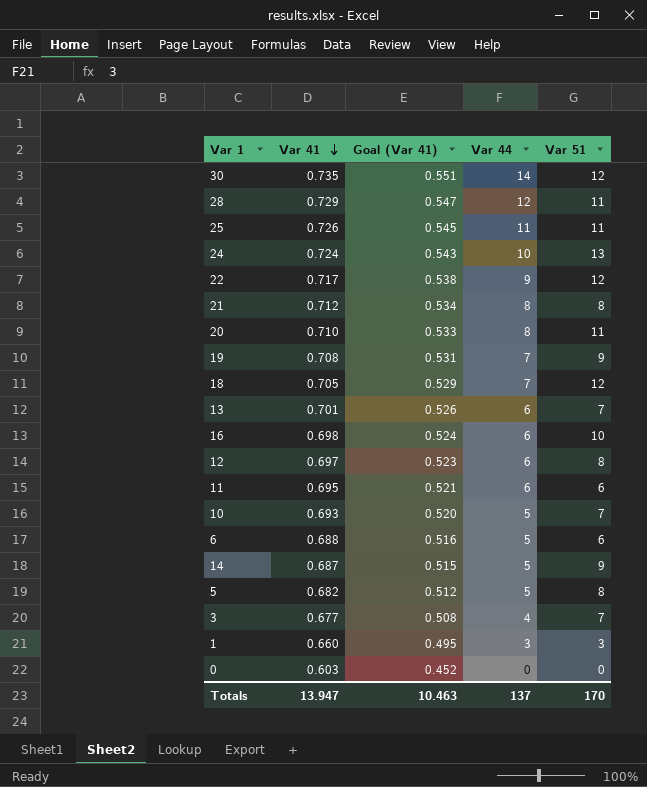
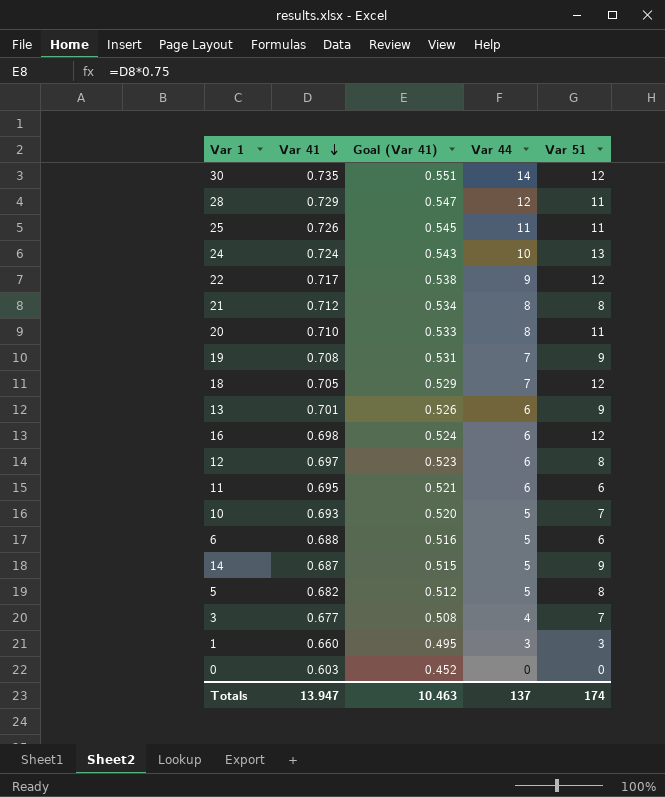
13 | Var 51: 7 -> 9
16 | Var 51: 10 -> 12
Totals | Var 51: 170 -> 174

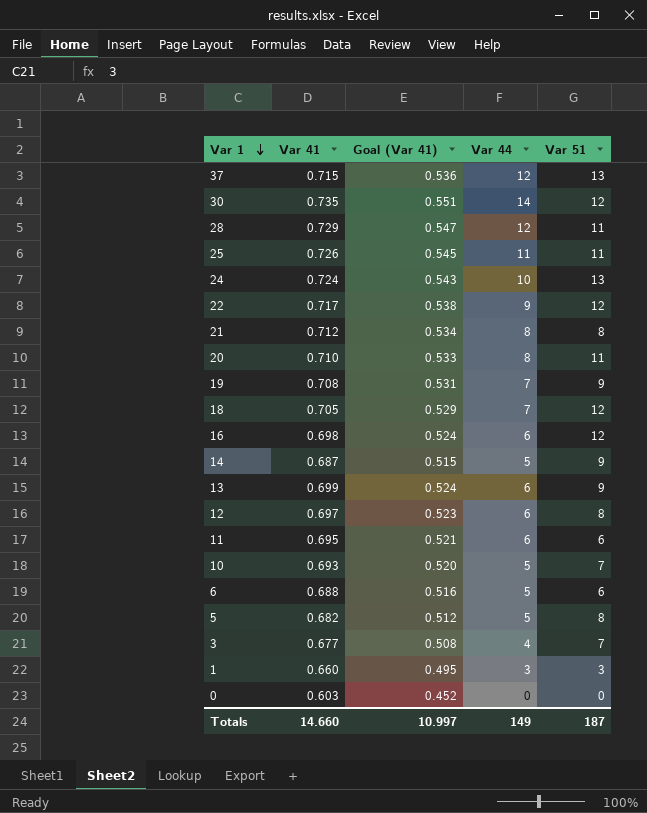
row order: Var 41 descending -> Var 1 descending
row 37: none -> 0.715 | 0.536 | 12 | 13
13 | Var 41: 0.701 -> 0.699
13 | Goal (Var 41): 0.526 -> 0.524
Totals | Var 41: 13.947 -> 14.660
Totals | Goal (Var 41): 10.463 -> 10.997
Totals | Var 44: 137 -> 149
Totals | Var 51: 174 -> 187

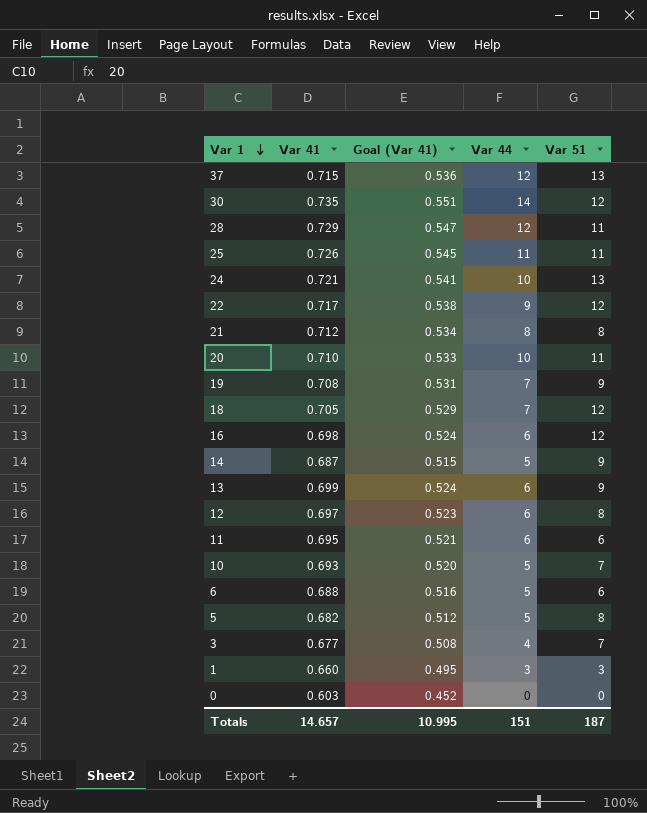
24 | Var 41: 0.724 -> 0.721
24 | Goal (Var 41): 0.543 -> 0.541
20 | Var 44: 8 -> 10
Totals | Var 41: 14.660 -> 14.657
Totals | Goal (Var 41): 10.997 -> 10.995
Totals | Var 44: 149 -> 151

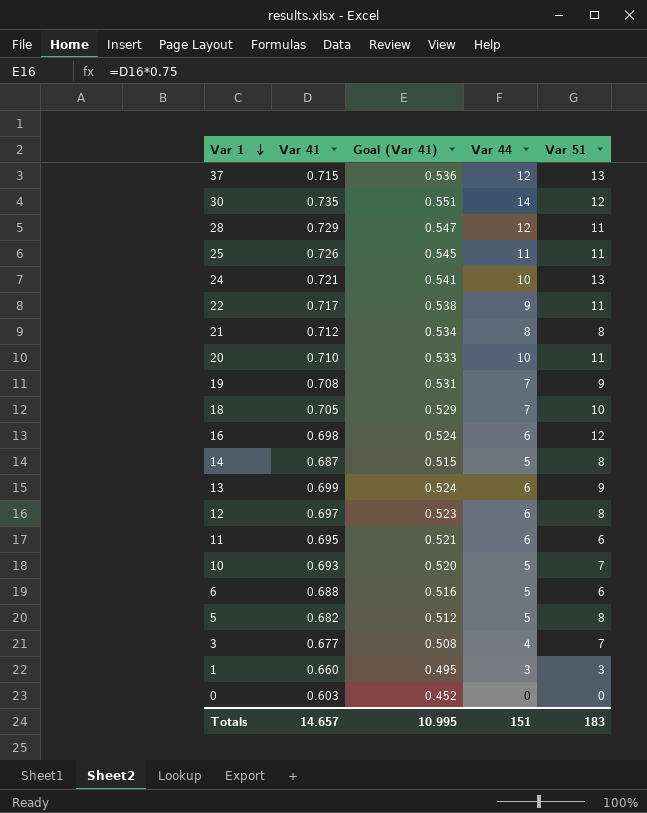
22 | Var 51: 12 -> 11
18 | Var 51: 12 -> 10
14 | Var 51: 9 -> 8
Totals | Var 51: 187 -> 183

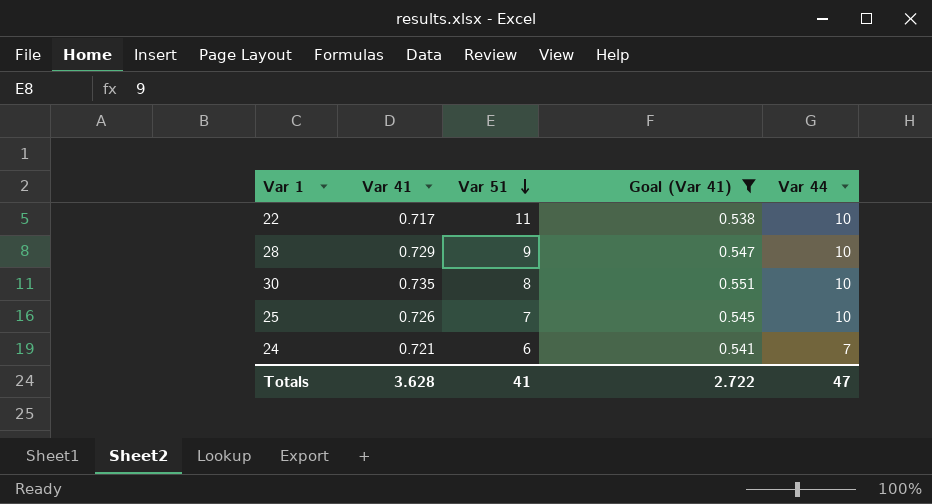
filter: none -> Goal (Var 41) >= 0.538
row order: Var 1 descending -> Var 51 descending
column Var 51 | position: 5 -> 3
22 | Var 44: 9 -> 10
28 | Var 51: 11 -> 9
28 | Var 44: 12 -> 10
30 | Var 51: 12 -> 8
30 | Var 44: 14 -> 10
25 | Var 51: 11 -> 7
25 | Var 44: 11 -> 10
24 | Var 51: 13 -> 6
24 | Var 44: 10 -> 7
Totals | Var 41: 14.657 -> 3.628
Totals | Var 51: 183 -> 41
Totals | Goal (Var 41): 10.995 -> 2.722
Totals | Var 44: 151 -> 47

